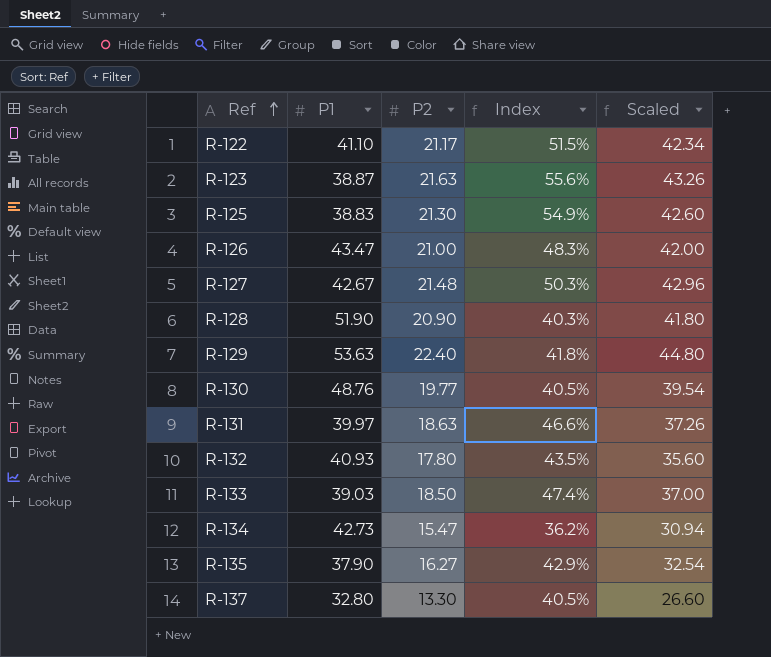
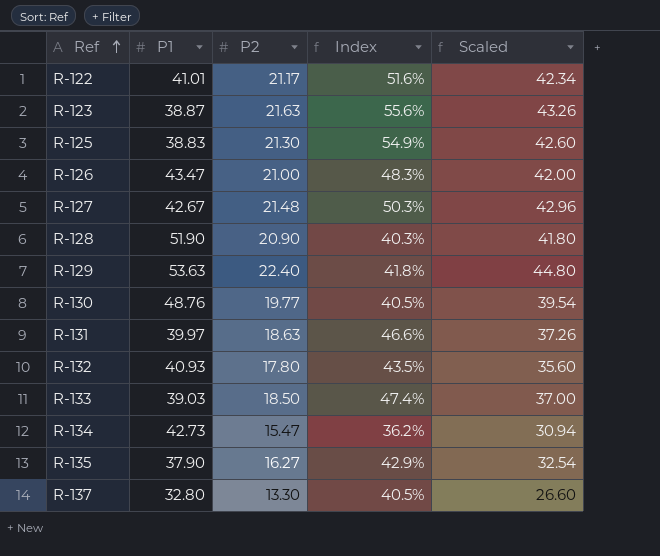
R-122 | P1: 41.10 -> 41.01
R-122 | Index: 51.5% -> 51.6%

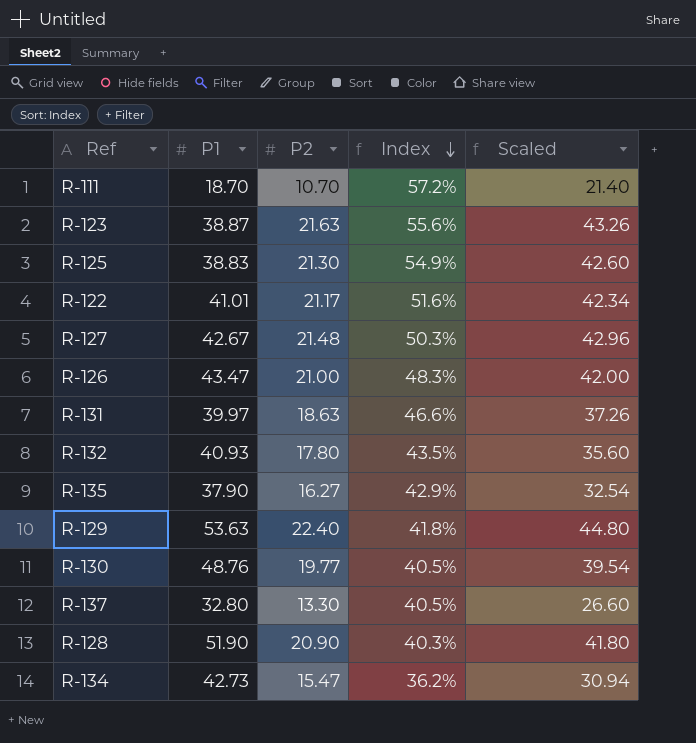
row order: Ref ascending -> Index descending
row R-133: 39.03 | 18.50 | 47.4% | 37.00 -> none
row R-111: none -> 18.70 | 10.70 | 57.2% | 21.40

